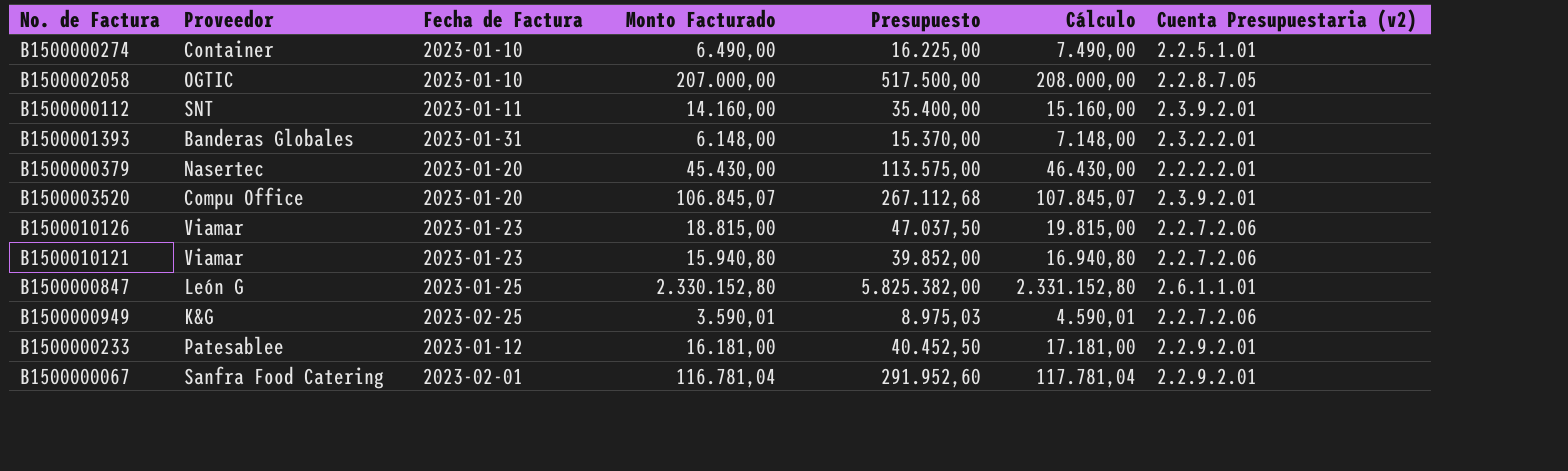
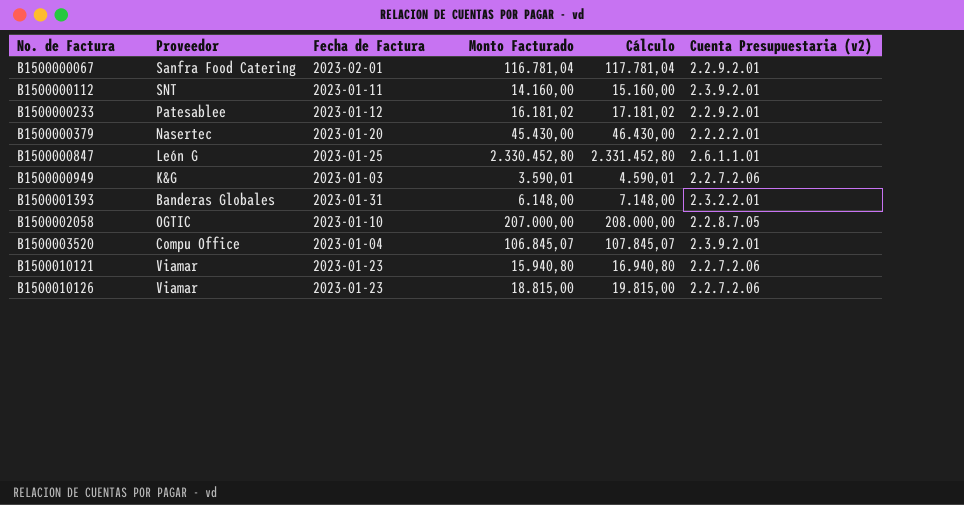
row order: none -> No. de Factura ascending
column Presupuesto | formula: [Monto Facturado] * 2,5 -> none
row B1500000274: Container | 2023-01-10 | 6.490,00 | 16.225,00 | 7.490,00 | 2.2.5.1.01 -> none
B1500000233 | Monto Facturado: 16.181,00 -> 16.181,02
B1500000233 | Cálculo: 17.181,00 -> 17.181,02
B1500000847 | Monto Facturado: 2.330.152,80 -> 2.330.452,80
B1500000847 | Cálculo: 2.331.152,80 -> 2.331.452,80
B1500000949 | Fecha de Factura: 2023-02-25 -> 2023-01-03
B1500003520 | Fecha de Factura: 2023-01-20 -> 2023-01-04

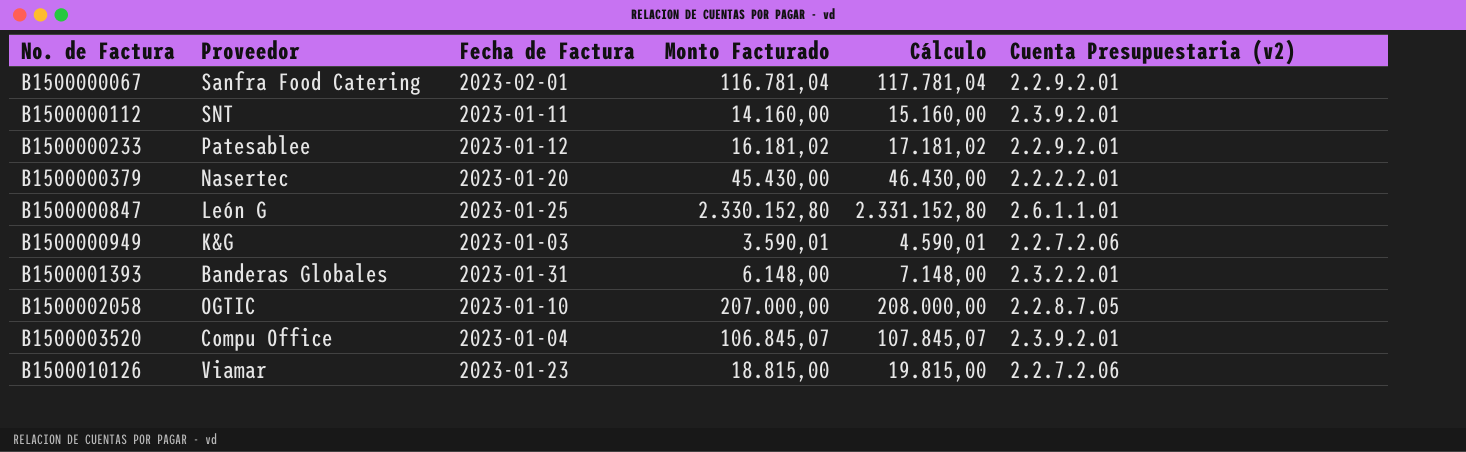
row B1500010121: Viamar | 2023-01-23 | 15.940,80 | 16.940,80 | 2.2.7.2.06 -> none
B1500000847 | Monto Facturado: 2.330.452,80 -> 2.330.152,80
B1500000847 | Cálculo: 2.331.452,80 -> 2.331.152,80

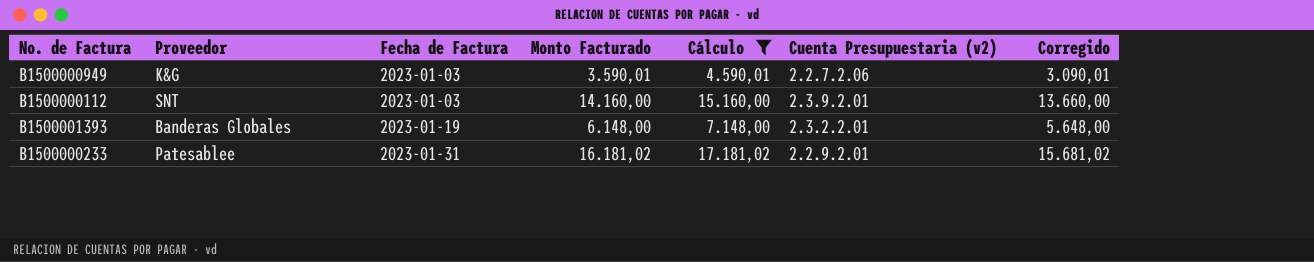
filter: none -> Cálculo <= 17.181,02
row order: No. de Factura ascending -> Fecha de Factura ascending
column Corregido | formula: none -> [Monto Facturado] - 500
B1500000112 | Fecha de Factura: 2023-01-11 -> 2023-01-03
B1500001393 | Fecha de Factura: 2023-01-31 -> 2023-01-19
B1500000233 | Fecha de Factura: 2023-01-12 -> 2023-01-31

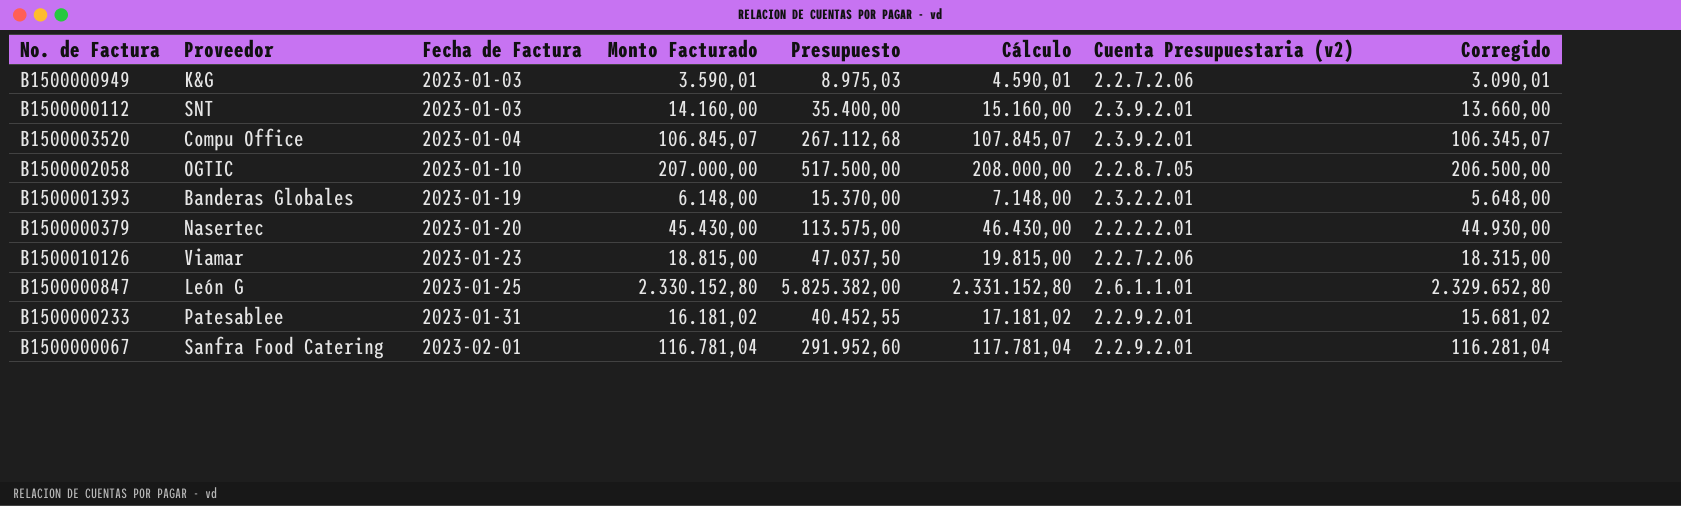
filter: Cálculo <= 17.181,02 -> none
column Presupuesto | formula: none -> [Monto Facturado] * 2,5

